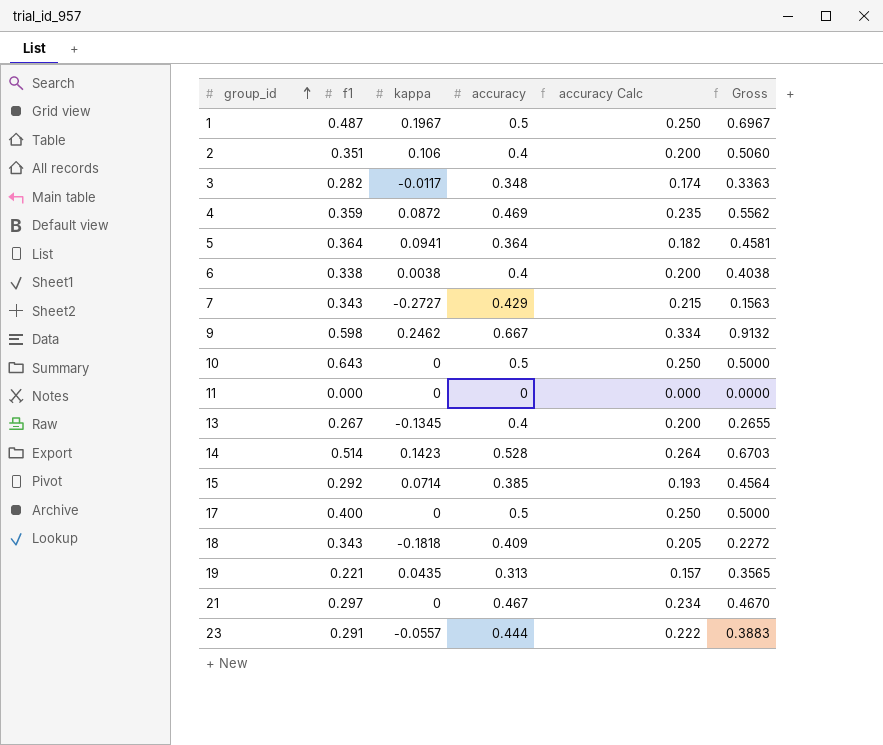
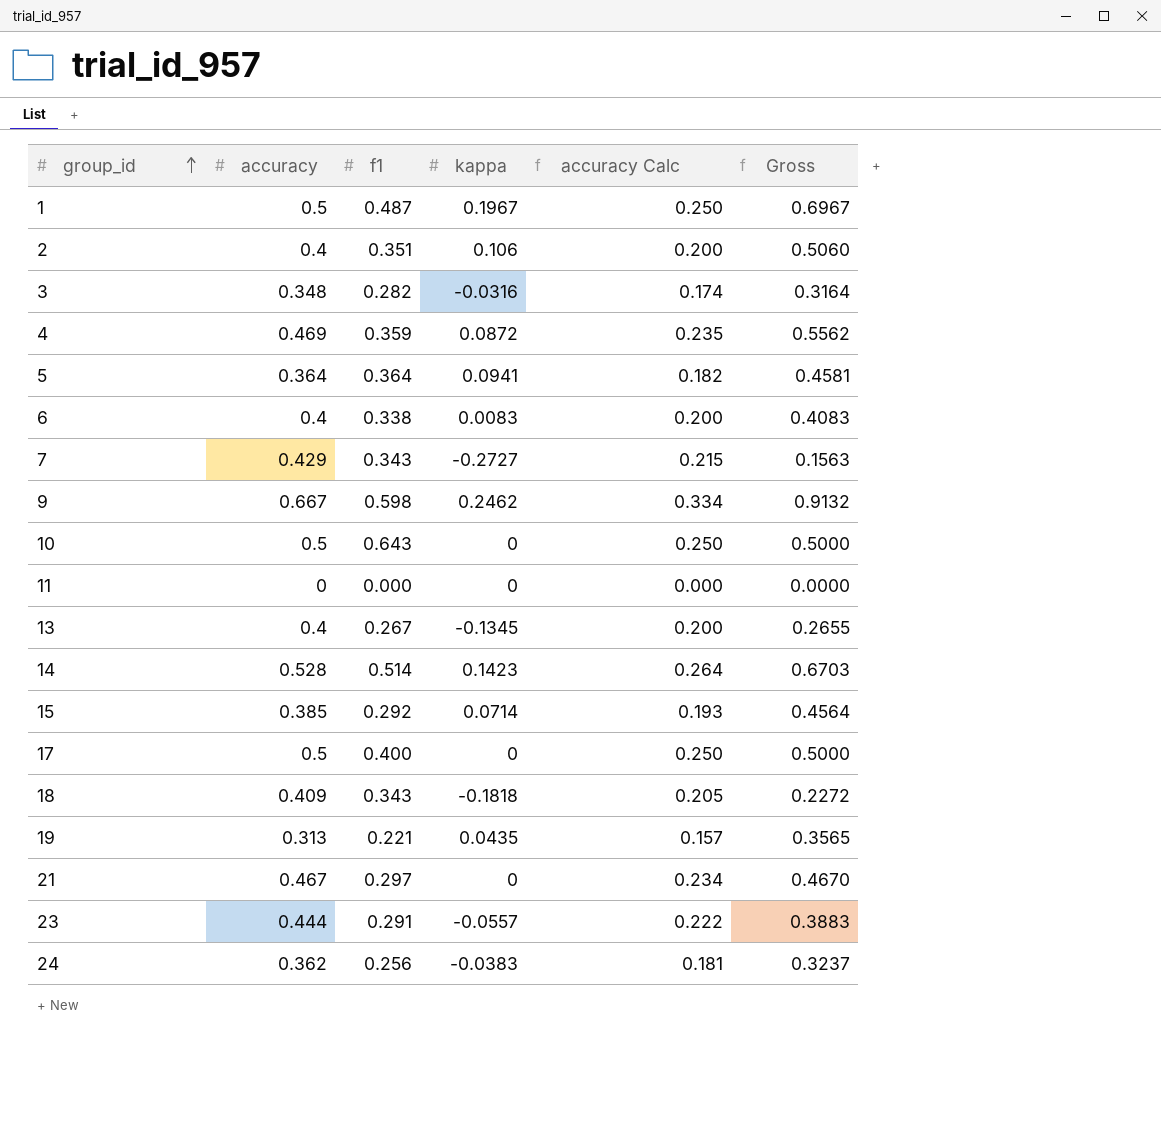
column accuracy | position: 4 -> 2
3 | kappa: -0.0117 -> -0.0316
3 | Gross: 0.3363 -> 0.3164
6 | kappa: 0.0038 -> 0.0083
6 | Gross: 0.4038 -> 0.4083
row 24: none -> 0.362 | 0.256 | -0.0383 | 0.181 | 0.3237

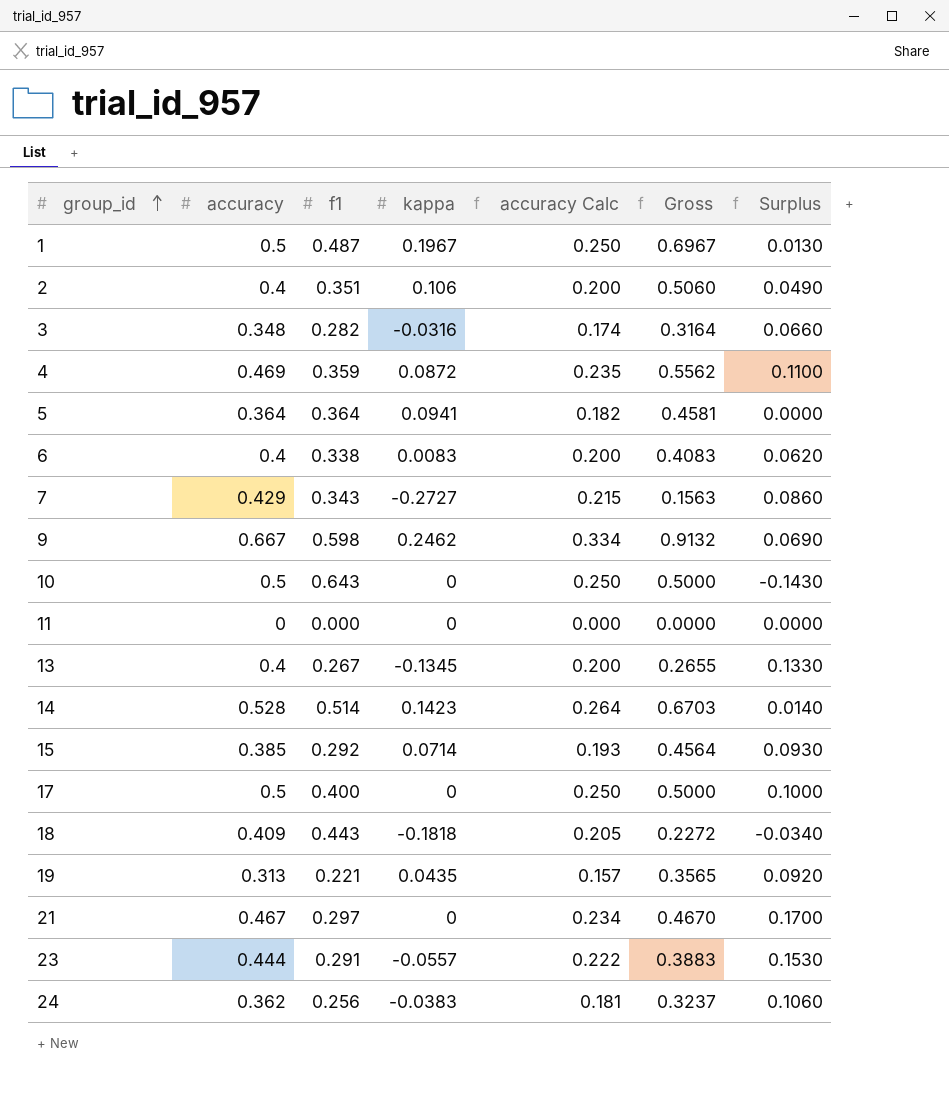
column Surplus | formula: none -> [accuracy] - [f1]
18 | f1: 0.343 -> 0.443

